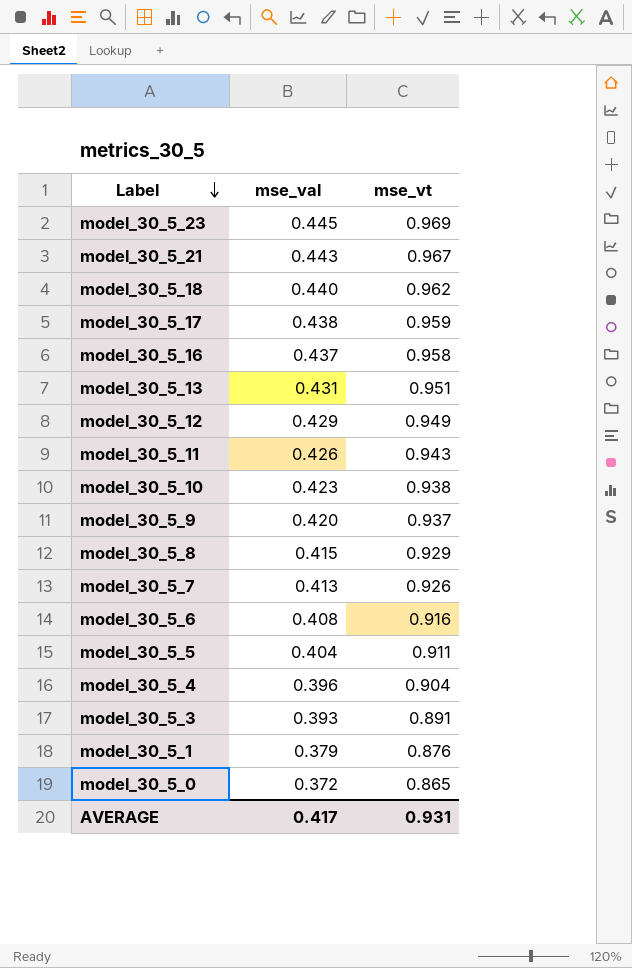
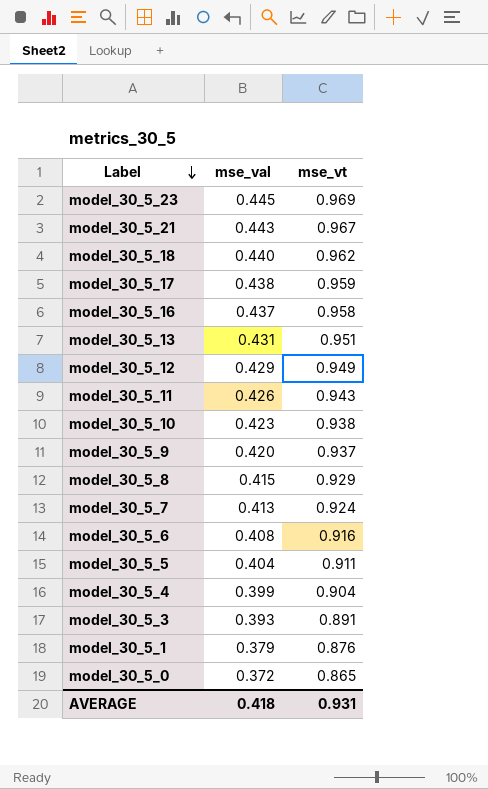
model_30_5_7 | mse_vt: 0.926 -> 0.924
model_30_5_4 | mse_val: 0.396 -> 0.399
AVERAGE | mse_val: 0.417 -> 0.418

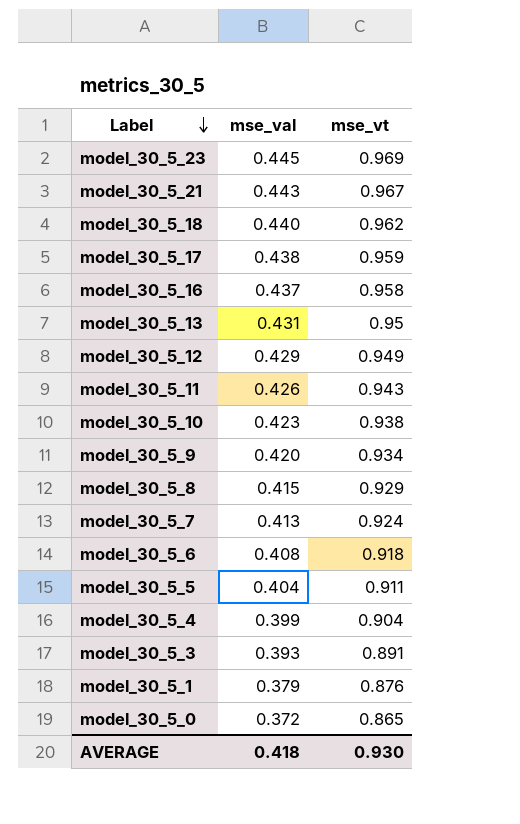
model_30_5_13 | mse_vt: 0.951 -> 0.95
model_30_5_9 | mse_vt: 0.937 -> 0.934
model_30_5_6 | mse_vt: 0.916 -> 0.918
AVERAGE | mse_vt: 0.931 -> 0.930

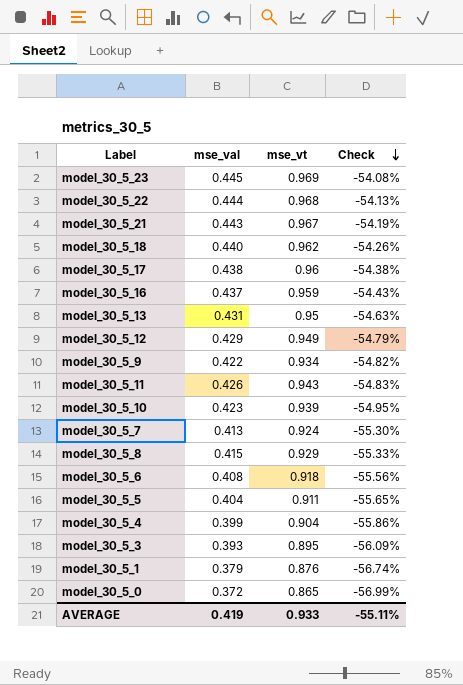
row order: Label descending -> Check descending
column Check | formula: none -> ([mse_val] - [mse_vt]) / [mse_vt]
row model_30_5_22: none -> 0.444 | 0.968 | -54.13%
model_30_5_17 | mse_vt: 0.959 -> 0.96
model_30_5_16 | mse_vt: 0.958 -> 0.959
model_30_5_9 | mse_val: 0.420 -> 0.422
model_30_5_10 | mse_vt: 0.938 -> 0.939
model_30_5_3 | mse_vt: 0.891 -> 0.895
AVERAGE | mse_val: 0.418 -> 0.419
AVERAGE | mse_vt: 0.930 -> 0.933

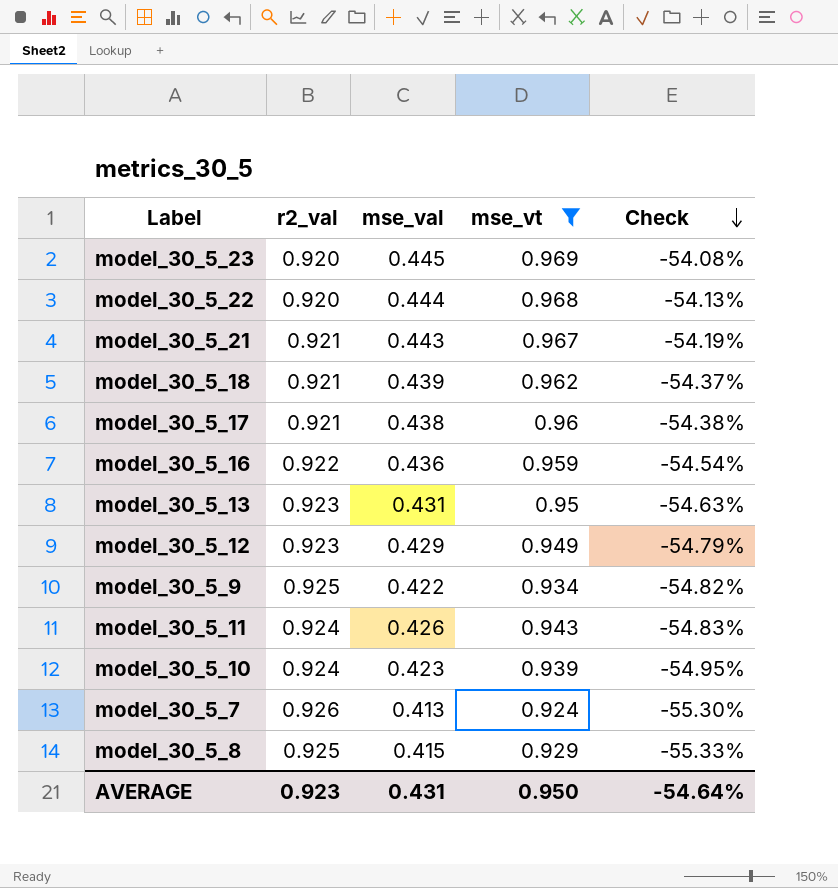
filter: none -> mse_vt >= 0.924
column r2_val | position: none -> 2
model_30_5_18 | mse_val: 0.440 -> 0.439
model_30_5_18 | Check: -54.26% -> -54.37%
model_30_5_16 | mse_val: 0.437 -> 0.436
model_30_5_16 | Check: -54.43% -> -54.54%
AVERAGE | mse_val: 0.419 -> 0.431
AVERAGE | mse_vt: 0.933 -> 0.950
AVERAGE | Check: -55.11% -> -54.64%

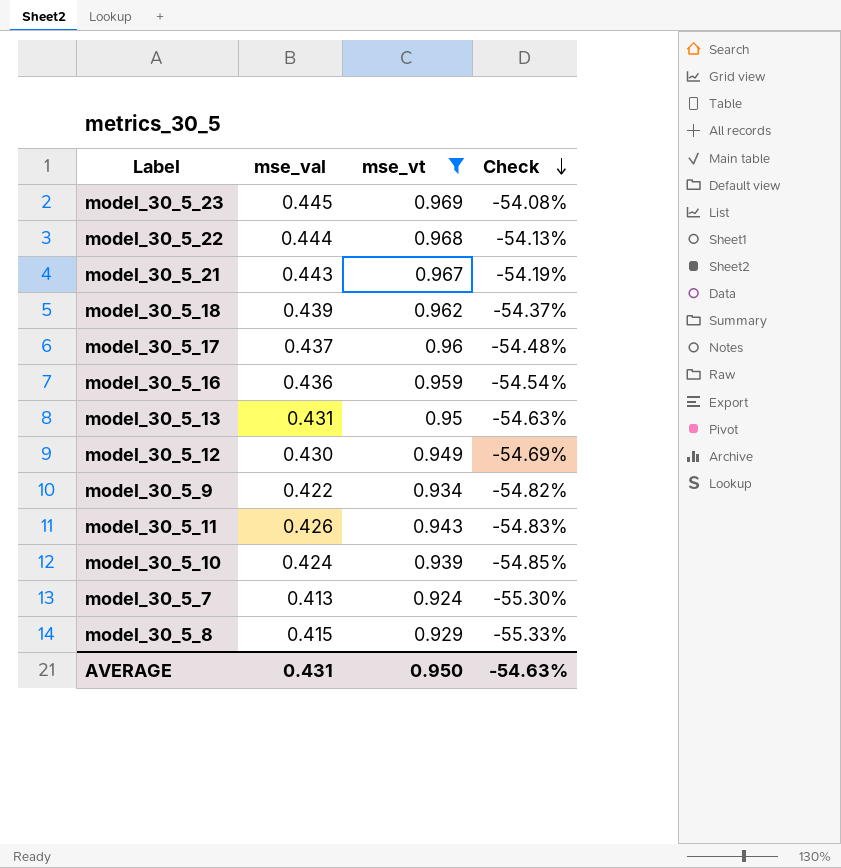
column r2_val | position: 2 -> none
model_30_5_17 | mse_val: 0.438 -> 0.437
model_30_5_17 | Check: -54.38% -> -54.48%
model_30_5_12 | mse_val: 0.429 -> 0.430
model_30_5_12 | Check: -54.79% -> -54.69%
model_30_5_10 | mse_val: 0.423 -> 0.424
model_30_5_10 | Check: -54.95% -> -54.85%
AVERAGE | Check: -54.64% -> -54.63%

